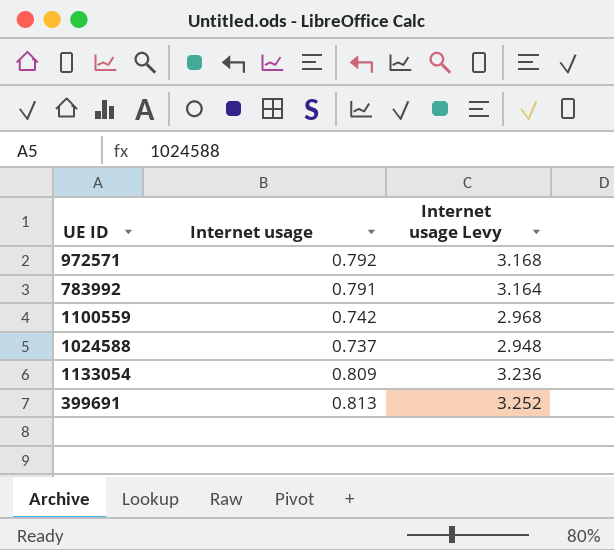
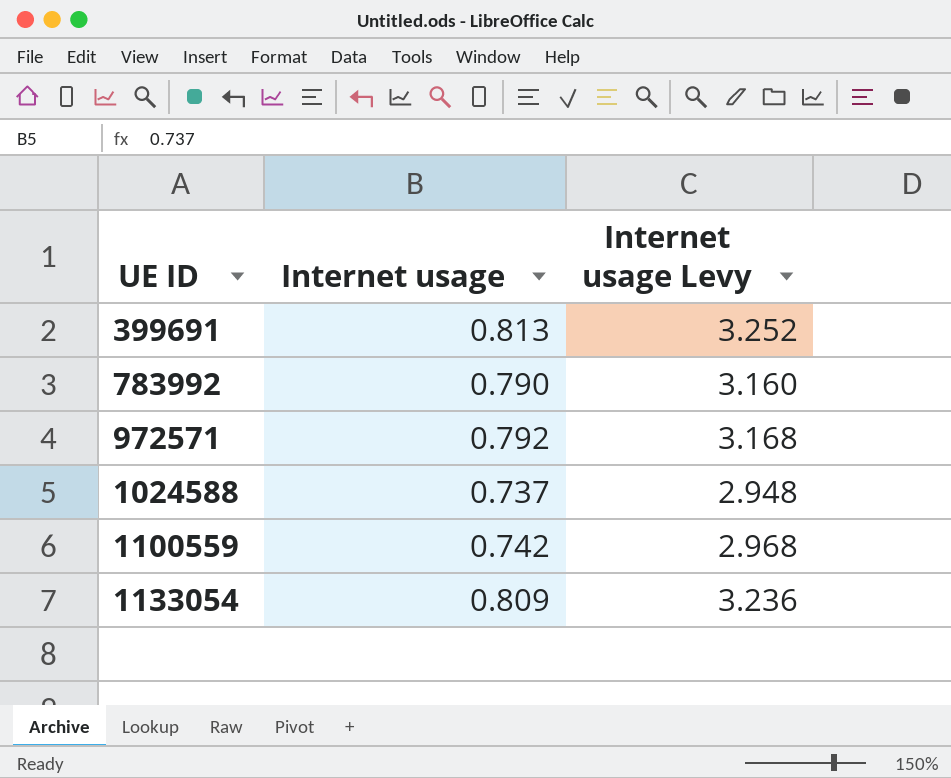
row order: none -> UE ID ascending
783992 | Internet usage: 0.791 -> 0.790
783992 | Internet usage Levy: 3.164 -> 3.160

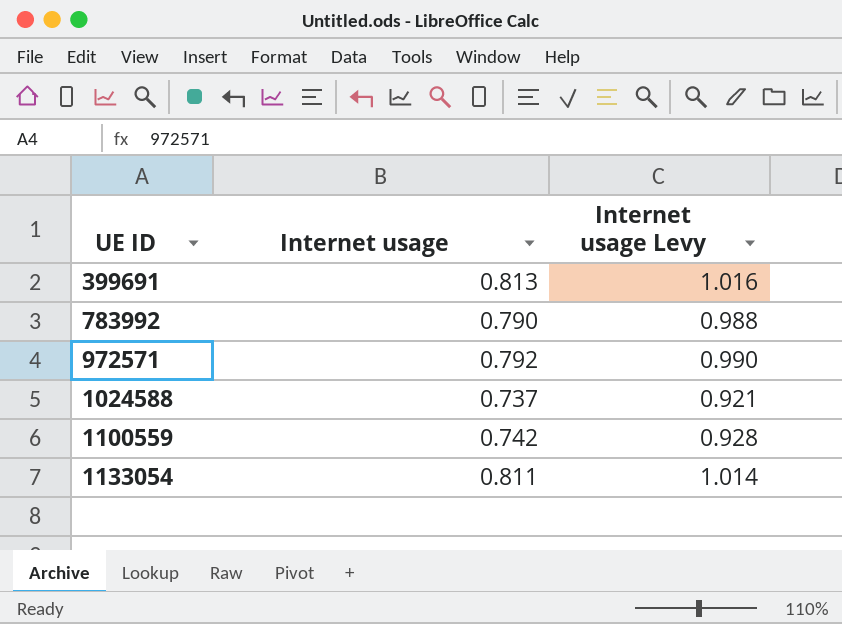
column Internet usage Levy | formula: [Internet usage] * 4 -> [Internet usage] * 1.25
1133054 | Internet usage: 0.809 -> 0.811

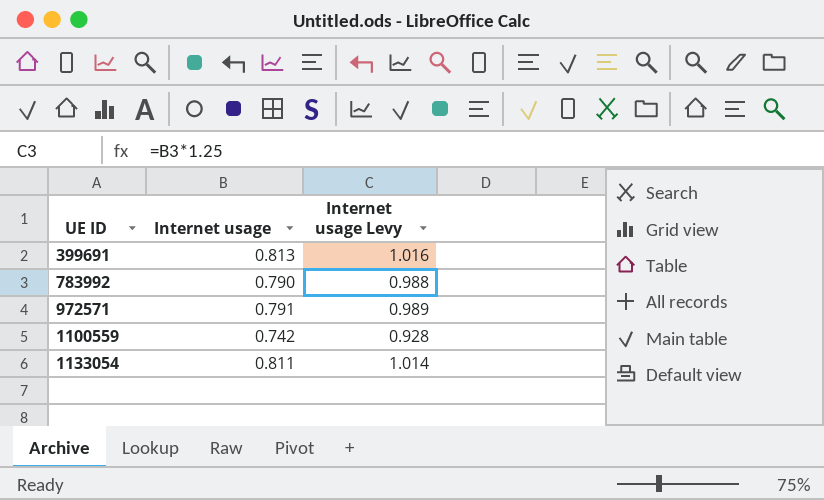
row 1024588: 0.737 | 0.921 -> none
972571 | Internet usage: 0.792 -> 0.791
972571 | Internet usage Levy: 0.990 -> 0.989

